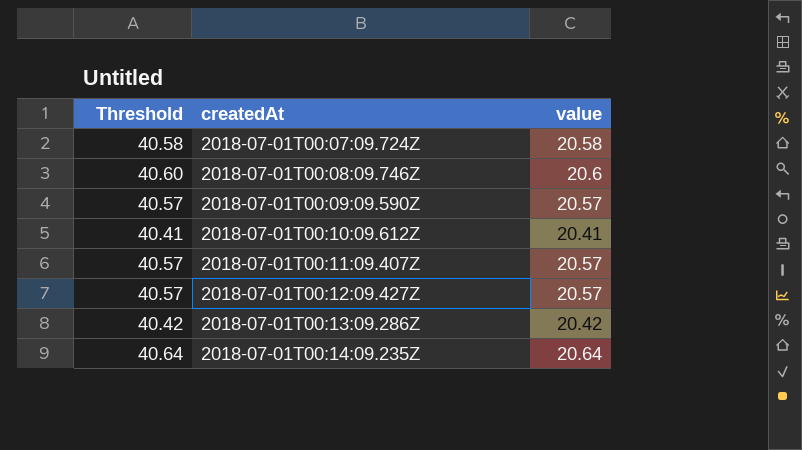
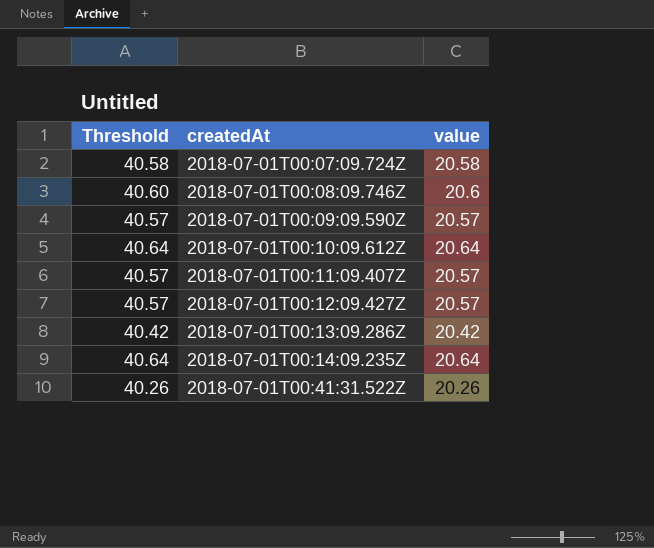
2018-07-01T00:10:09.612Z | Threshold: 40.41 -> 40.64
2018-07-01T00:10:09.612Z | value: 20.41 -> 20.64
row 2018-07-01T00:41:31.522Z: none -> 40.26 | 20.26

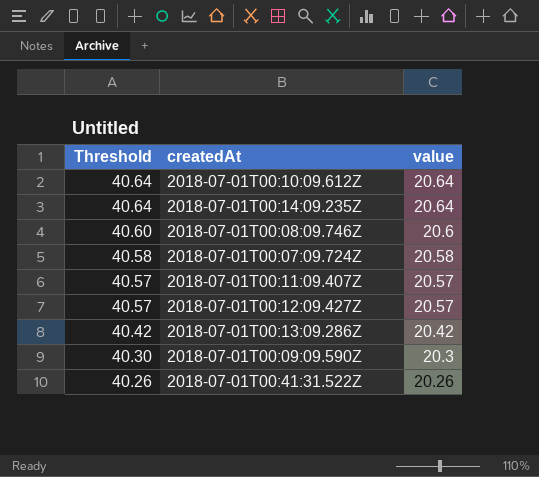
row order: createdAt ascending -> Threshold descending
2018-07-01T00:09:09.590Z | Threshold: 40.57 -> 40.30
2018-07-01T00:09:09.590Z | value: 20.57 -> 20.3

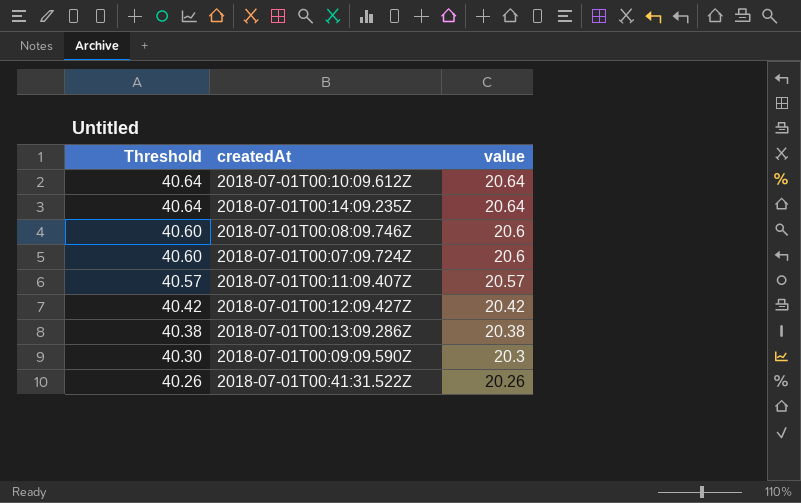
2018-07-01T00:07:09.724Z | Threshold: 40.58 -> 40.60
2018-07-01T00:07:09.724Z | value: 20.58 -> 20.6
2018-07-01T00:12:09.427Z | Threshold: 40.57 -> 40.42
2018-07-01T00:12:09.427Z | value: 20.57 -> 20.42
2018-07-01T00:13:09.286Z | Threshold: 40.42 -> 40.38
2018-07-01T00:13:09.286Z | value: 20.42 -> 20.38

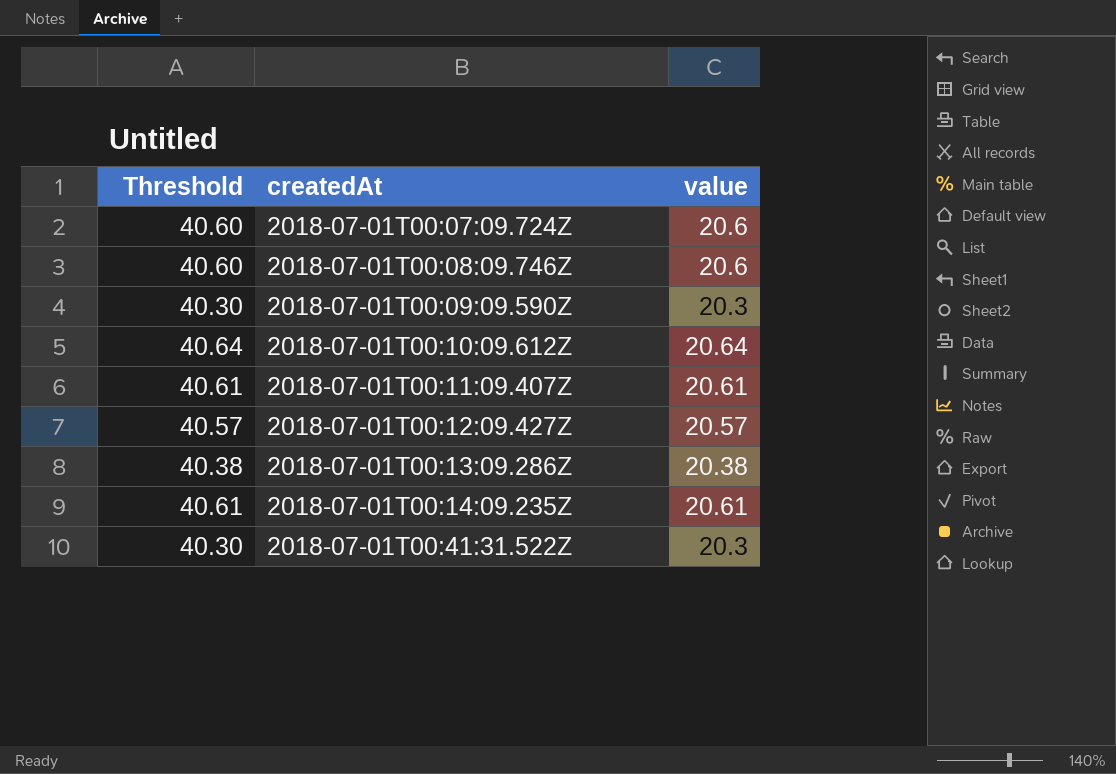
row order: Threshold descending -> createdAt ascending
2018-07-01T00:11:09.407Z | Threshold: 40.57 -> 40.61
2018-07-01T00:11:09.407Z | value: 20.57 -> 20.61
2018-07-01T00:12:09.427Z | Threshold: 40.42 -> 40.57
2018-07-01T00:12:09.427Z | value: 20.42 -> 20.57
2018-07-01T00:14:09.235Z | Threshold: 40.64 -> 40.61
2018-07-01T00:14:09.235Z | value: 20.64 -> 20.61
2018-07-01T00:41:31.522Z | Threshold: 40.26 -> 40.30
2018-07-01T00:41:31.522Z | value: 20.26 -> 20.3

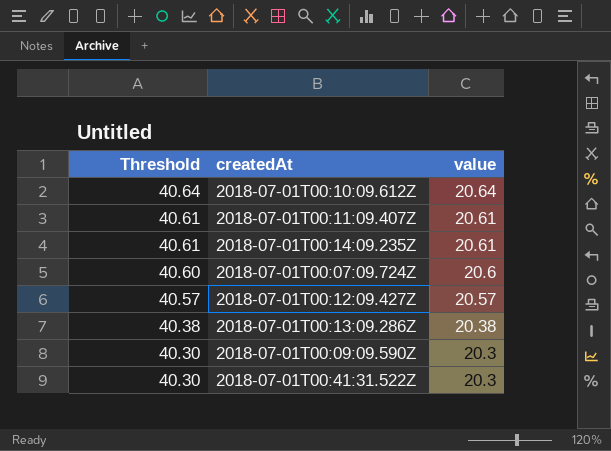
row order: createdAt ascending -> Threshold descending
row 2018-07-01T00:08:09.746Z: 40.60 | 20.6 -> none

